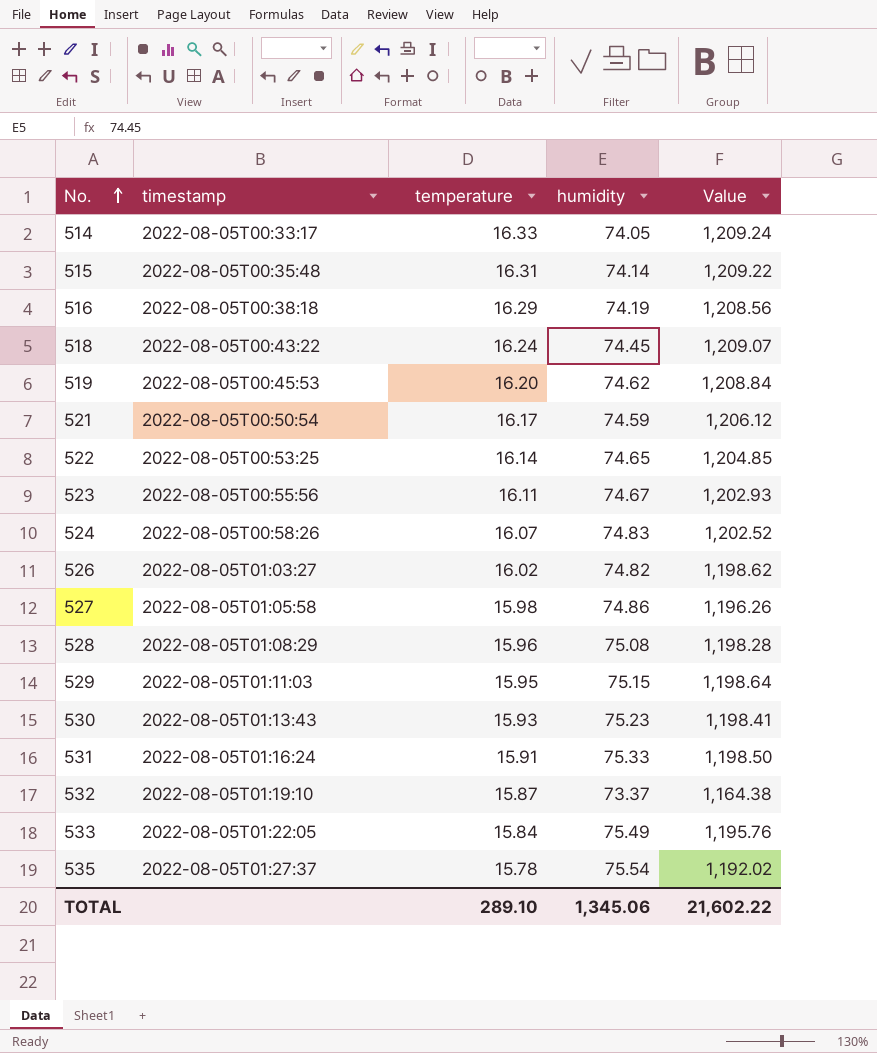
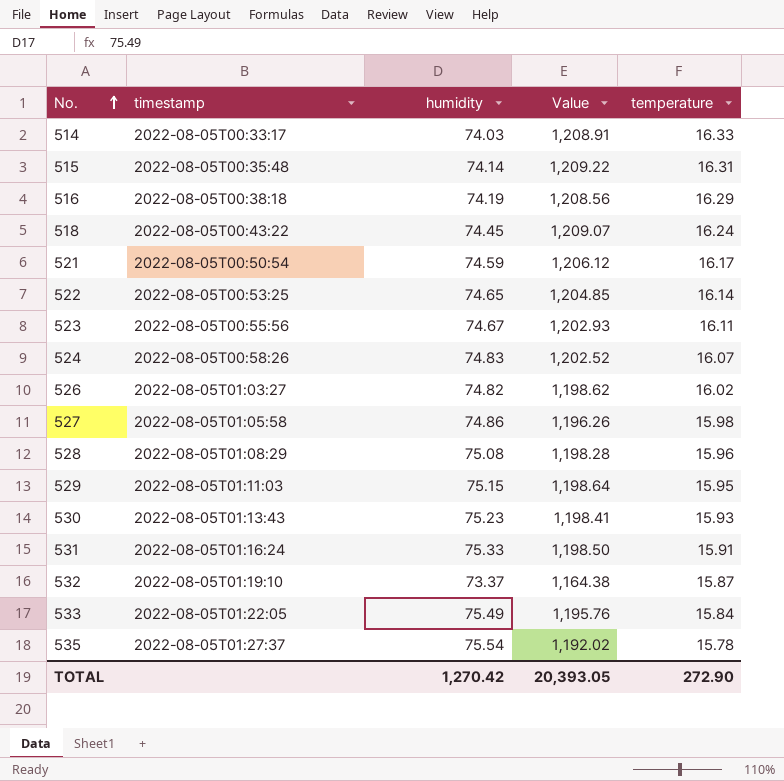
column temperature | position: 3 -> 5
row 519: 2022-08-05T00:45:53 | 16.20 | 74.62 | 1,208.84 -> none
514 | humidity: 74.05 -> 74.03
514 | Value: 1,209.24 -> 1,208.91
TOTAL | humidity: 1,345.06 -> 1,270.42
TOTAL | Value: 21,602.22 -> 20,393.05
TOTAL | temperature: 289.10 -> 272.90

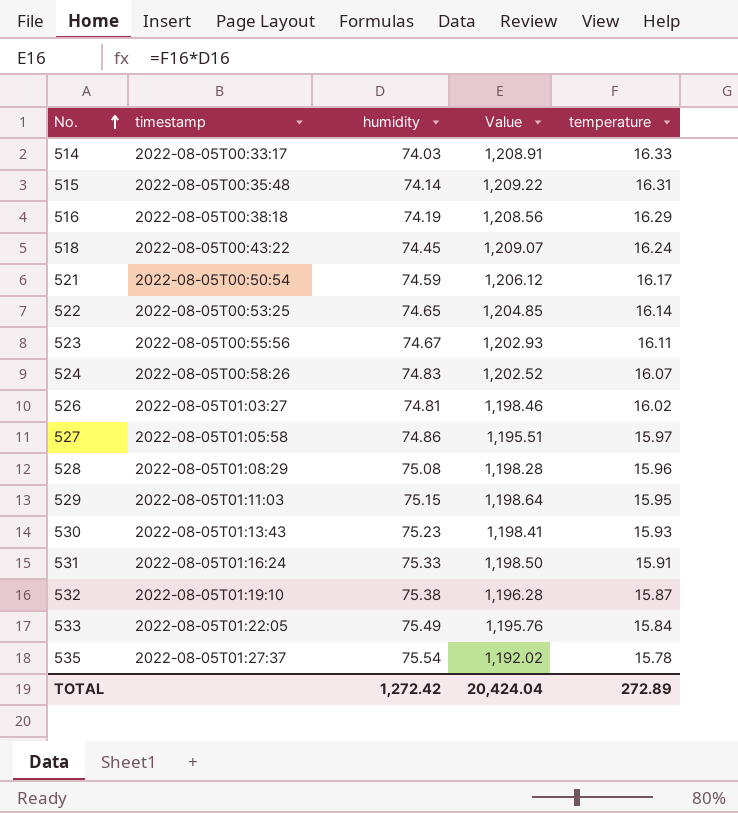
526 | humidity: 74.82 -> 74.81
526 | Value: 1,198.62 -> 1,198.46
527 | Value: 1,196.26 -> 1,195.51
527 | temperature: 15.98 -> 15.97
532 | humidity: 73.37 -> 75.38
532 | Value: 1,164.38 -> 1,196.28
TOTAL | humidity: 1,270.42 -> 1,272.42
TOTAL | Value: 20,393.05 -> 20,424.04
TOTAL | temperature: 272.90 -> 272.89

